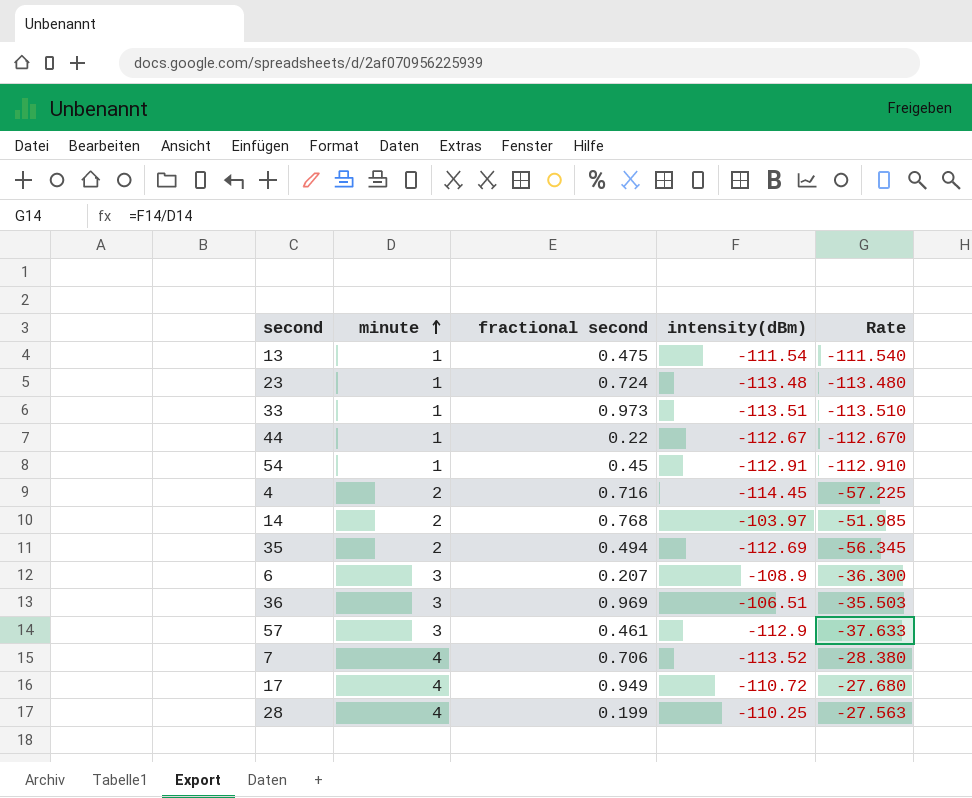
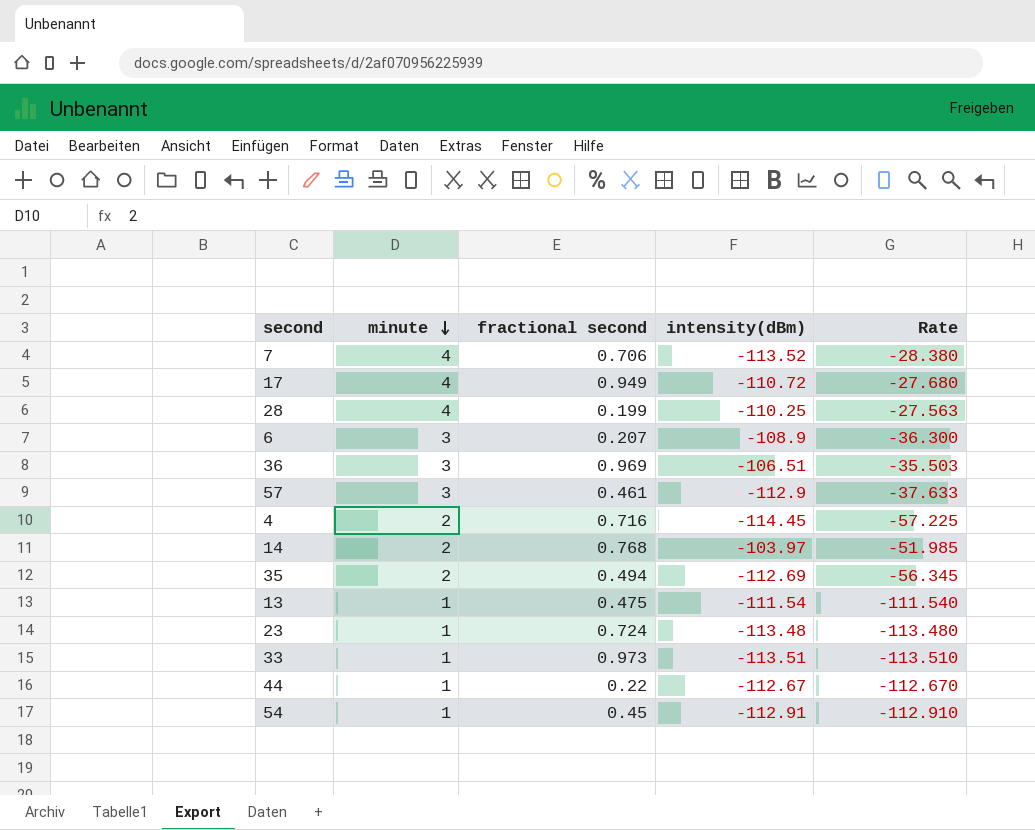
row order: minute ascending -> minute descending

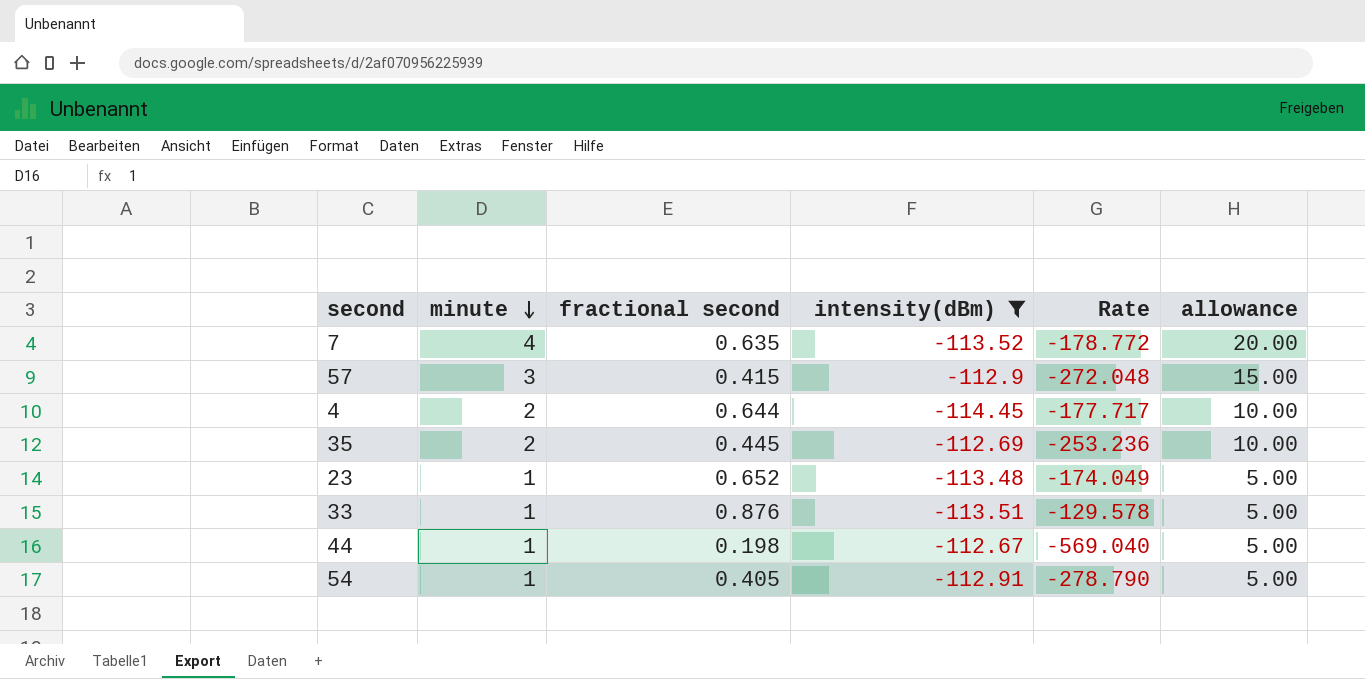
filter: none -> intensity(dBm) <= -112.67
column Rate | formula: [intensity(dBm)] / [minute] -> [intensity(dBm)] / [fractional second]
column allowance | formula: none -> [minute] * 5
7 | fractional second: 0.706 -> 0.635
57 | fractional second: 0.461 -> 0.415
4 | fractional second: 0.716 -> 0.644
35 | fractional second: 0.494 -> 0.445
23 | fractional second: 0.724 -> 0.652
33 | fractional second: 0.973 -> 0.876
44 | fractional second: 0.22 -> 0.198
54 | fractional second: 0.45 -> 0.405

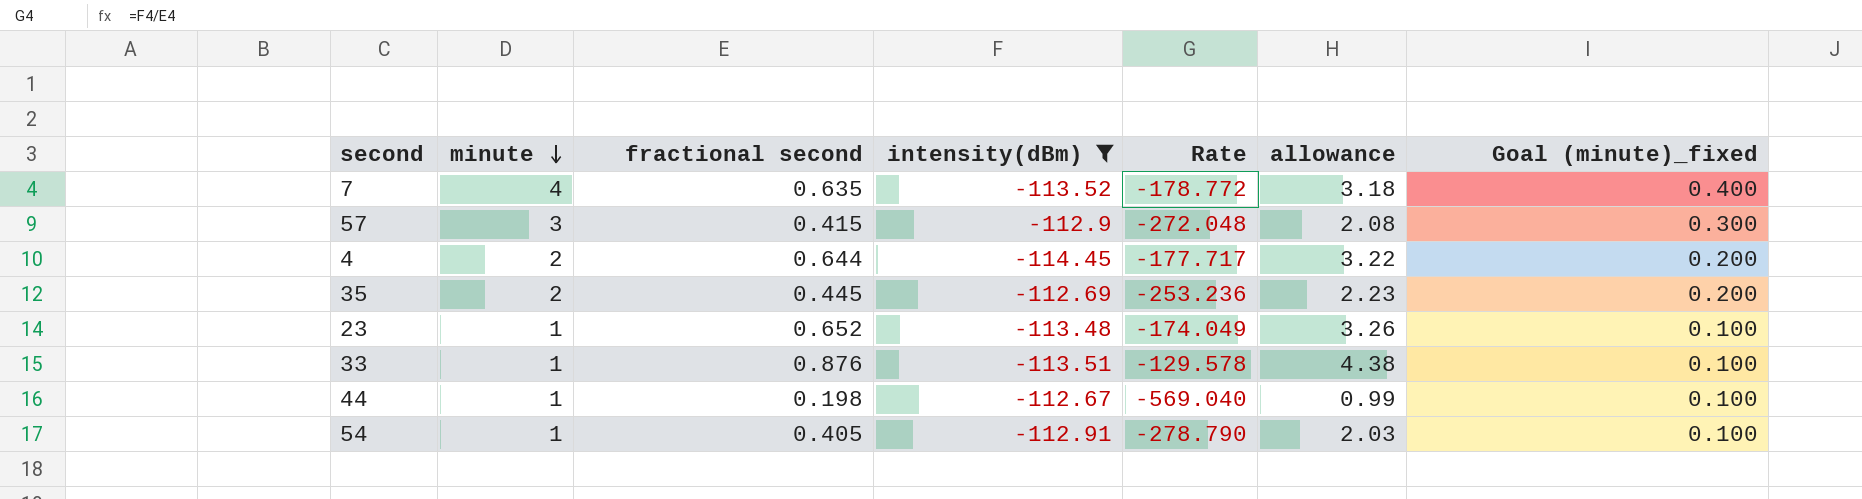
column allowance | formula: [minute] * 5 -> [fractional second] * 5
column Goal (minute)_fixed | formula: none -> [minute] * 0.1

